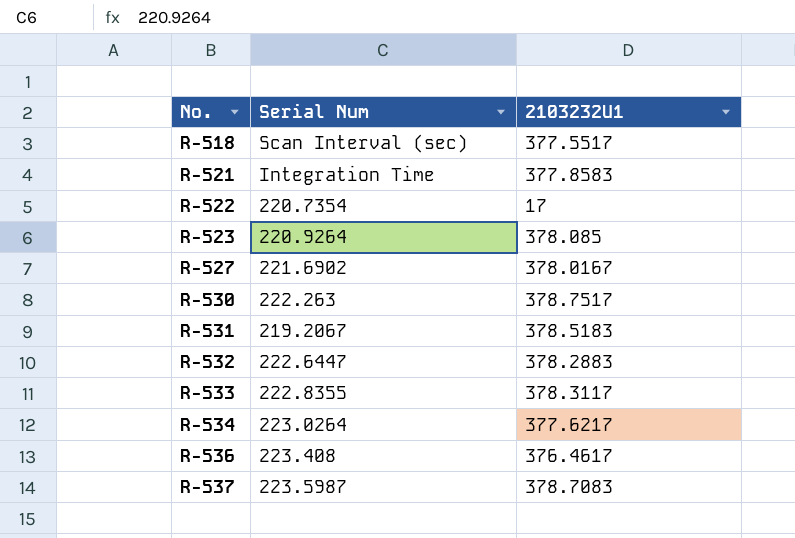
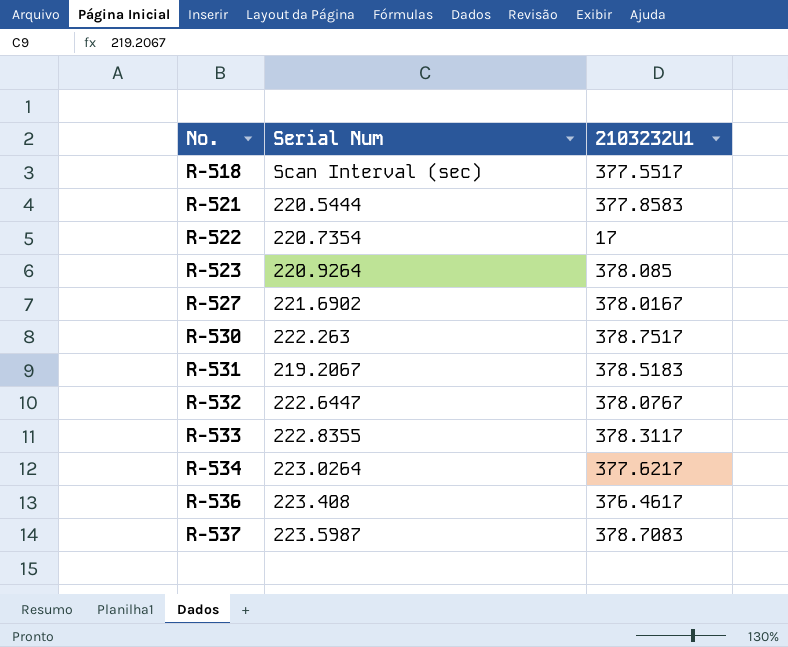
R-521 | Serial Num: Integration Time -> 220.5444
R-532 | 2103232U1: 378.2883 -> 378.0767

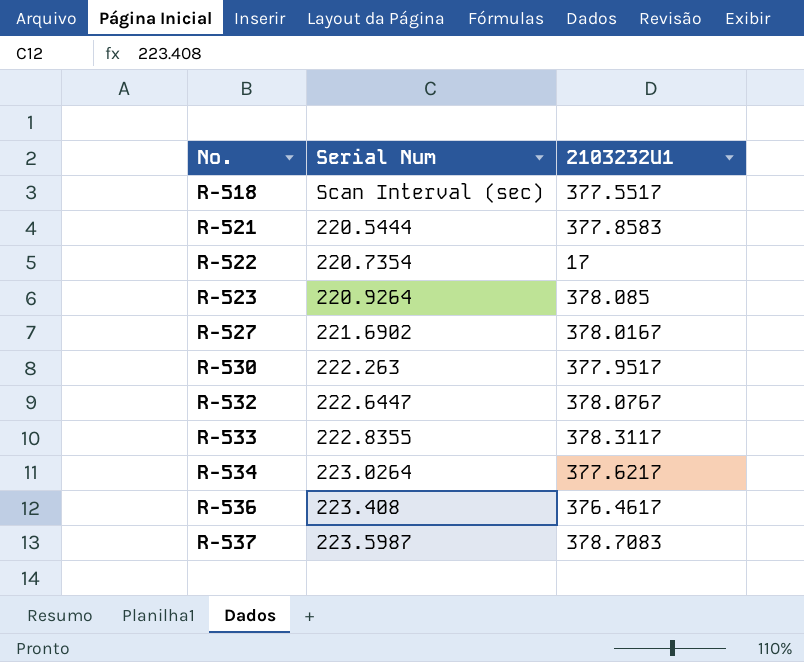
row R-531: 219.2067 | 378.5183 -> none
R-530 | 2103232U1: 378.7517 -> 377.9517

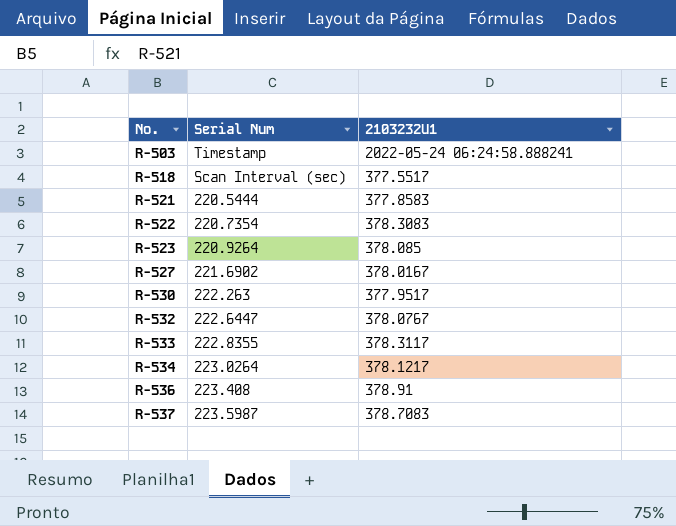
row R-503: none -> Timestamp | 2022-05-24 06:24:58.888241
R-522 | 2103232U1: 17 -> 378.3083
R-534 | 2103232U1: 377.6217 -> 378.1217
R-536 | 2103232U1: 376.4617 -> 378.91

